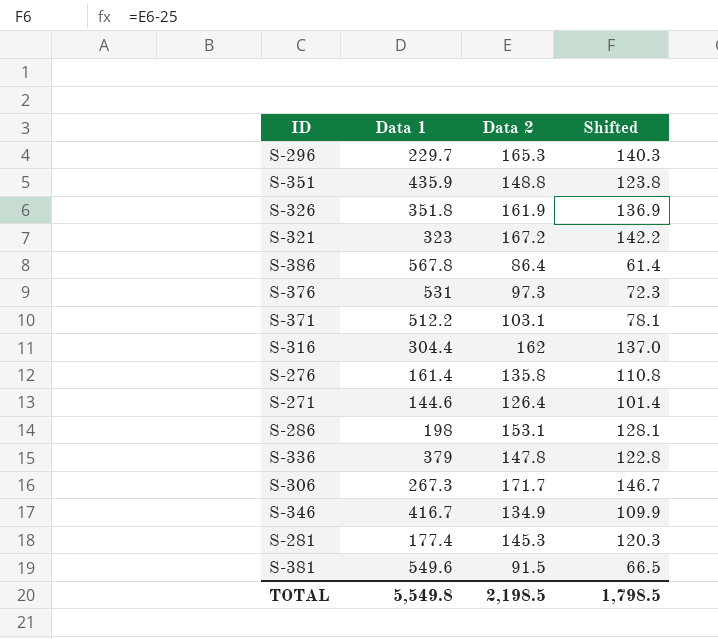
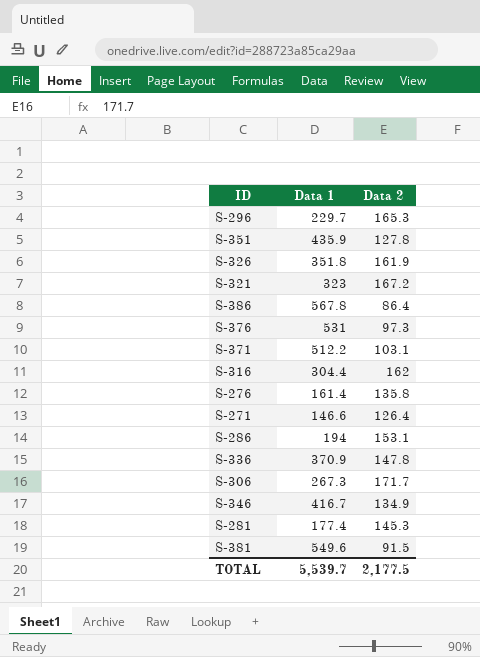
column Shifted | formula: [Data 2] - 25 -> none
S-351 | Data 2: 148.8 -> 127.8
S-271 | Data 1: 144.6 -> 146.6
S-286 | Data 1: 198 -> 194
S-336 | Data 1: 379 -> 370.9
TOTAL | Data 1: 5,549.8 -> 5,539.7
TOTAL | Data 2: 2,198.5 -> 2,177.5

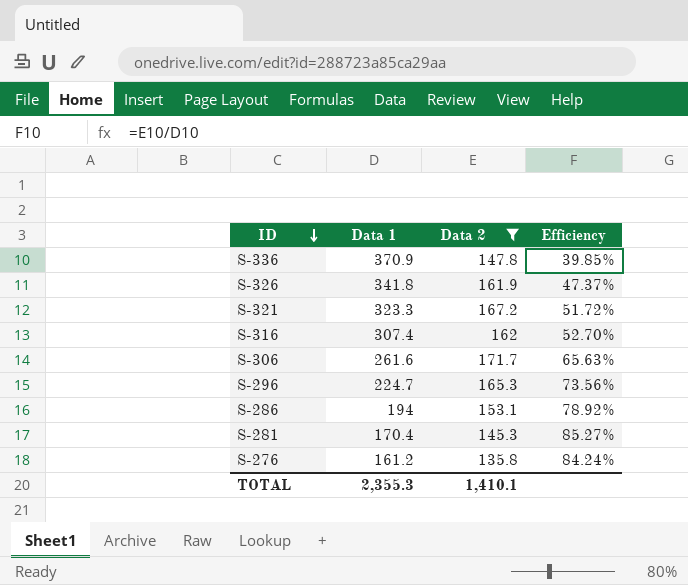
filter: none -> Data 2 >= 135.8
row order: none -> ID descending
column Efficiency | formula: none -> [Data 2] / [Data 1]
S-326 | Data 1: 351.8 -> 341.8
S-321 | Data 1: 323 -> 323.3
S-316 | Data 1: 304.4 -> 307.4
S-306 | Data 1: 267.3 -> 261.6
S-296 | Data 1: 229.7 -> 224.7
S-281 | Data 1: 177.4 -> 170.4
S-276 | Data 1: 161.4 -> 161.2
TOTAL | Data 1: 5,539.7 -> 2,355.3
TOTAL | Data 2: 2,177.5 -> 1,410.1

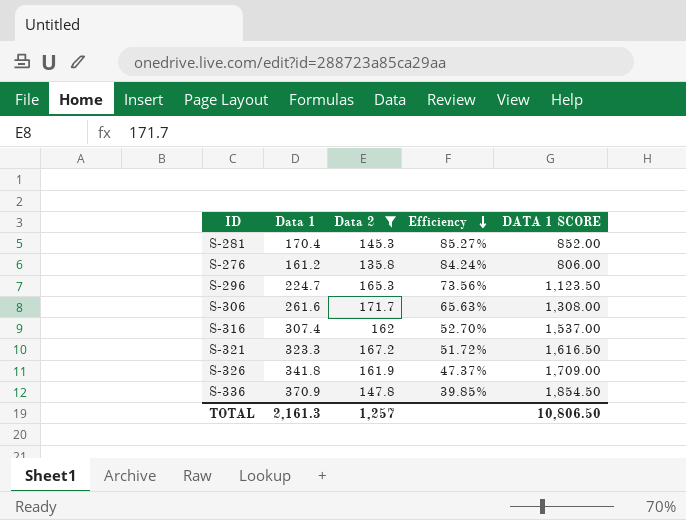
row order: ID descending -> Efficiency descending
column DATA 1 SCORE | formula: none -> [Data 1] * 5
row S-286: 194 | 153.1 | 78.92% -> none
TOTAL | Data 1: 2,355.3 -> 2,161.3
TOTAL | Data 2: 1,410.1 -> 1,257

